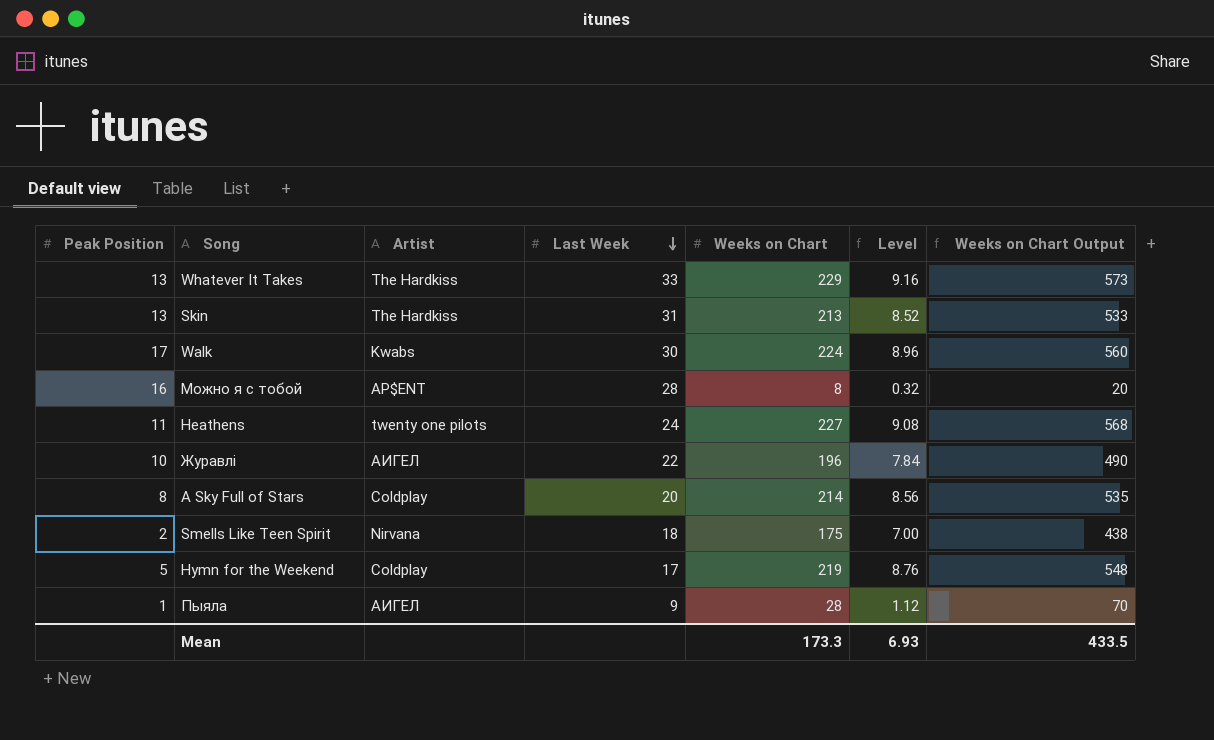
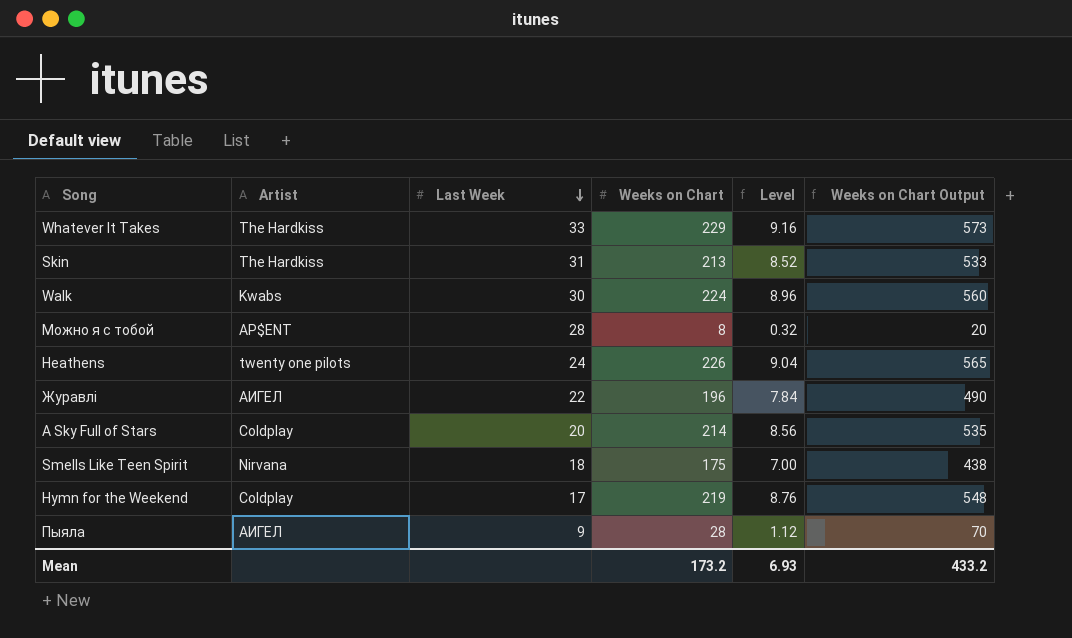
column Peak Position | position: 1 -> none
Heathens | Weeks on Chart: 227 -> 226
Heathens | Level: 9.08 -> 9.04
Heathens | Weeks on Chart Output: 568 -> 565
Mean | Weeks on Chart: 173.3 -> 173.2
Mean | Weeks on Chart Output: 433.5 -> 433.2

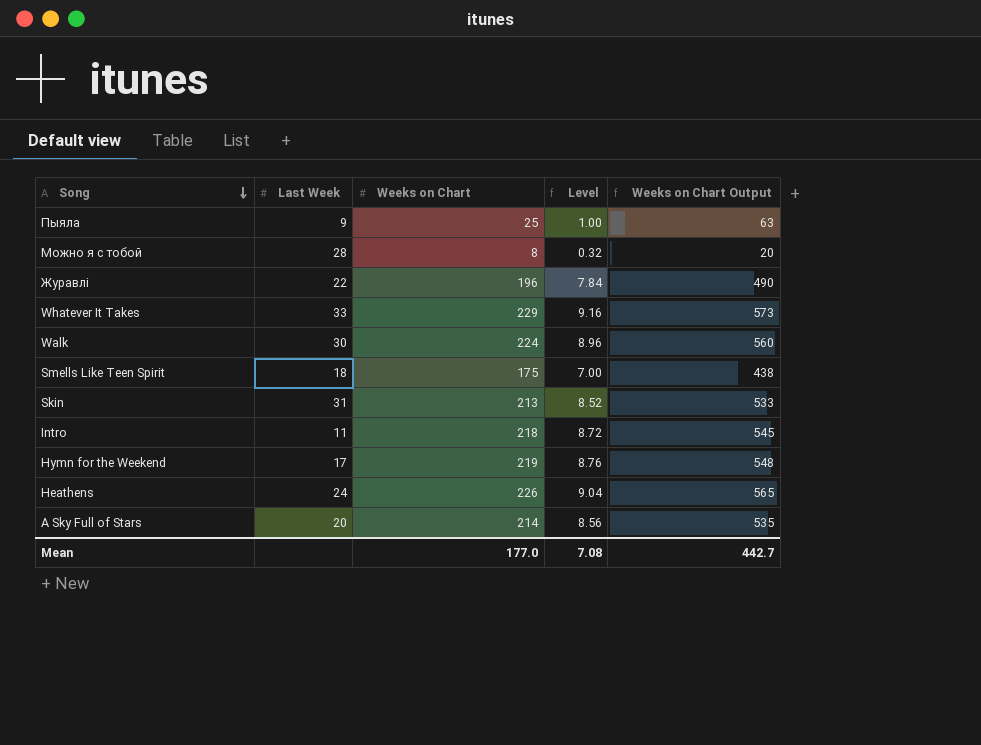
row order: Last Week descending -> Song descending
column Artist | position: 2 -> none
Пыяла | Weeks on Chart: 28 -> 25
Пыяла | Level: 1.12 -> 1.00
Пыяла | Weeks on Chart Output: 70 -> 63
row Intro: none -> 11 | 218 | 8.72 | 545
Mean | Weeks on Chart: 173.2 -> 177.0
Mean | Level: 6.93 -> 7.08
Mean | Weeks on Chart Output: 433.2 -> 442.7

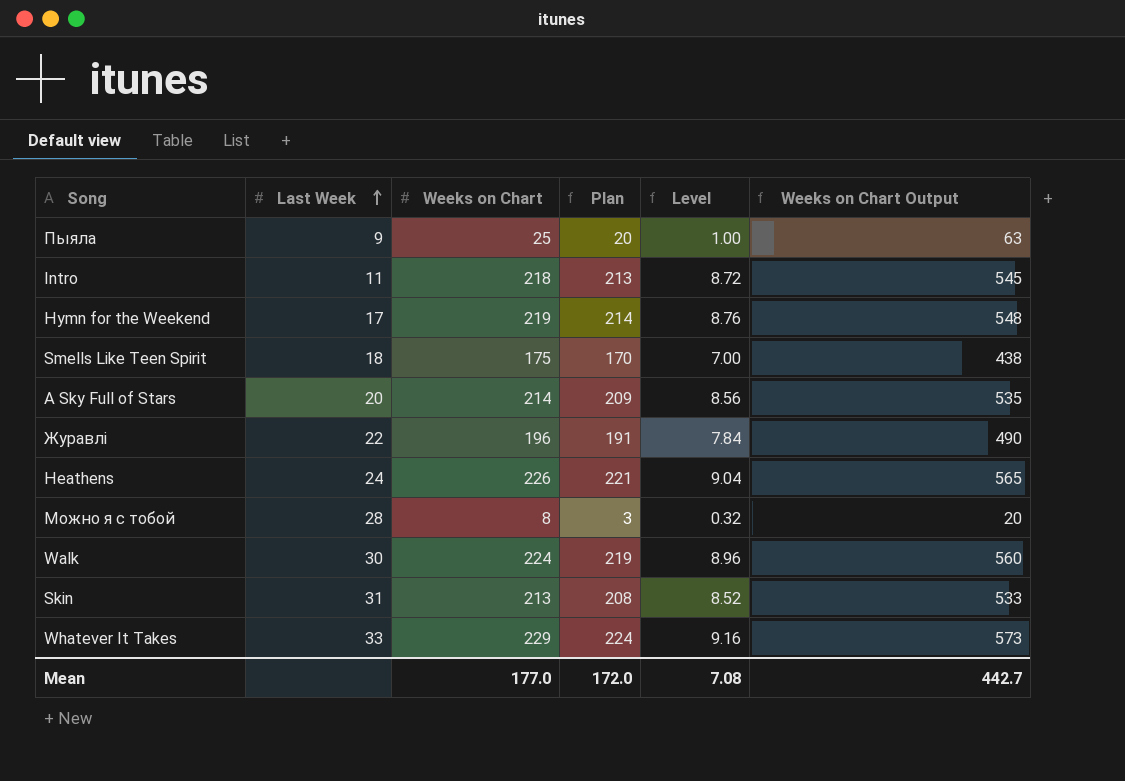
row order: Song descending -> Last Week ascending
column Plan | formula: none -> [Weeks on Chart] - 5

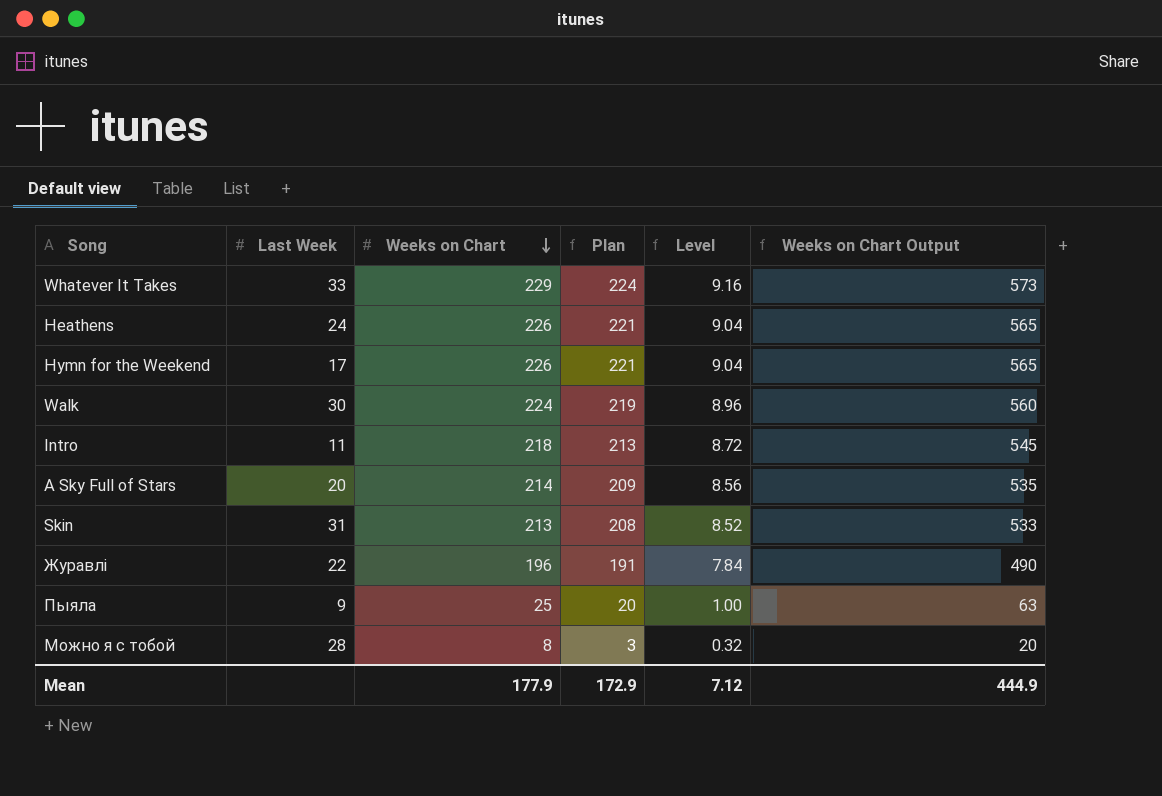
row order: Last Week ascending -> Weeks on Chart descending
row Smells Like Teen Spirit: 18 | 175 | 170 | 7.00 | 438 -> none
Hymn for the Weekend | Weeks on Chart: 219 -> 226
Hymn for the Weekend | Plan: 214 -> 221
Hymn for the Weekend | Level: 8.76 -> 9.04
Hymn for the Weekend | Weeks on Chart Output: 548 -> 565
Mean | Weeks on Chart: 177.0 -> 177.9
Mean | Plan: 172.0 -> 172.9
Mean | Level: 7.08 -> 7.12
Mean | Weeks on Chart Output: 442.7 -> 444.9

